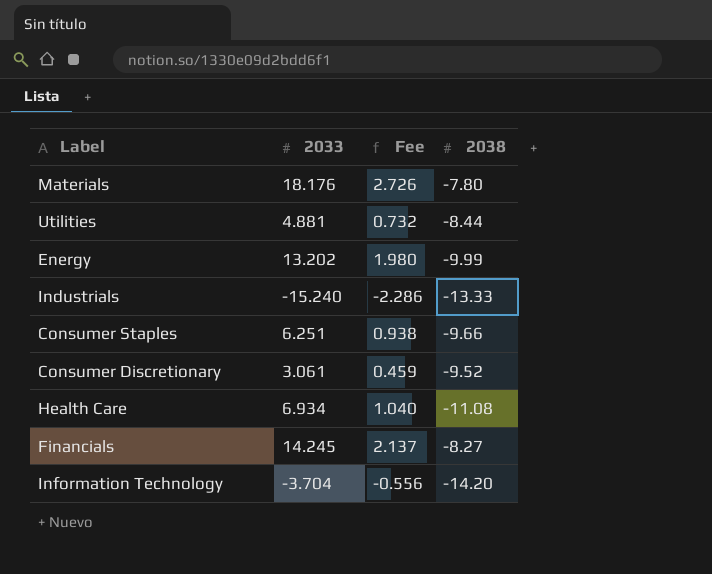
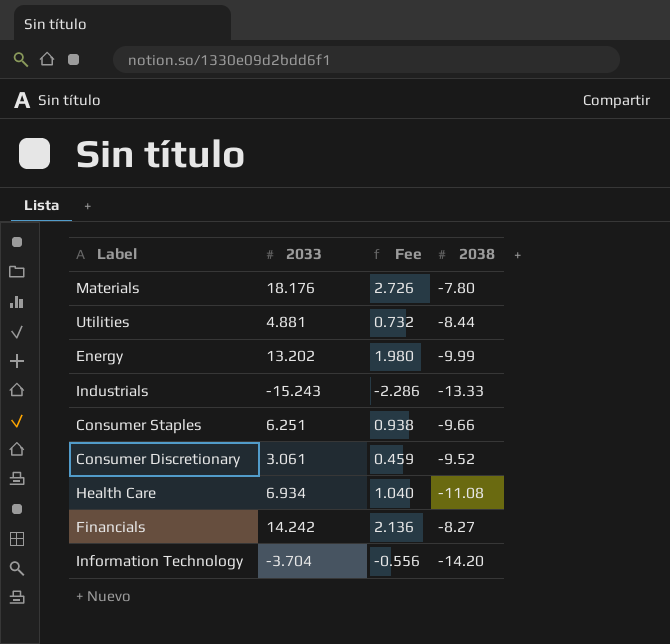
Industrials | 2033: -15.240 -> -15.243
Financials | 2033: 14.245 -> 14.242
Financials | Fee: 2.137 -> 2.136

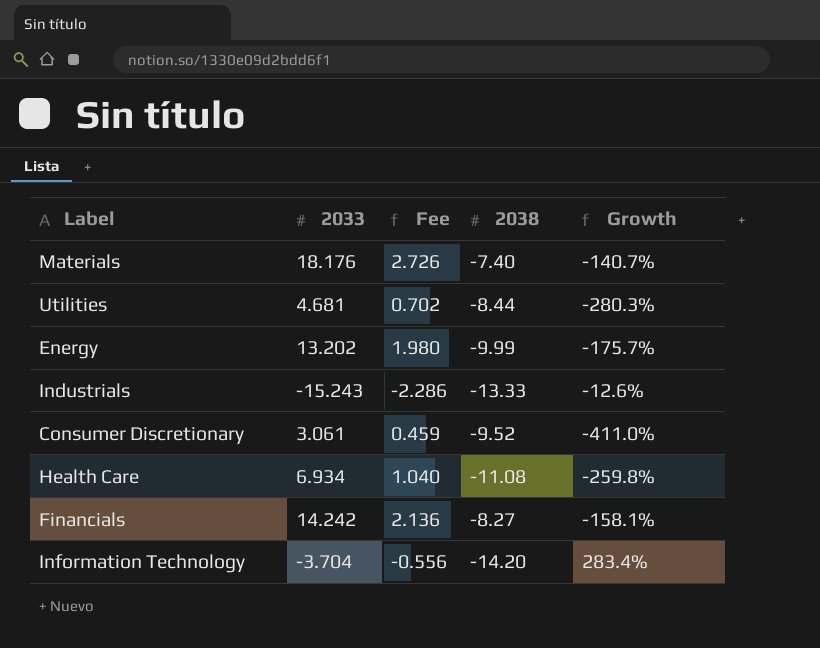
column Growth | formula: none -> ([2038] - [2033]) / [2033]
row Consumer Staples: 6.251 | 0.938 | -9.66 -> none
Materials | 2038: -7.80 -> -7.40
Utilities | 2033: 4.881 -> 4.681
Utilities | Fee: 0.732 -> 0.702

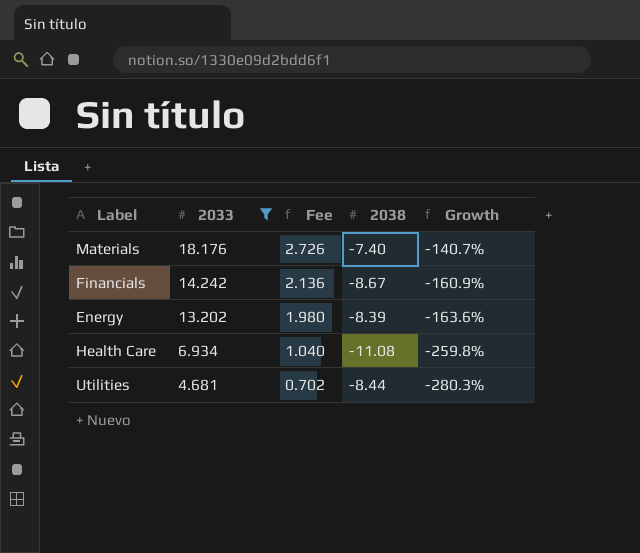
filter: none -> 2033 >= 4.681
row order: none -> 2033 descending
Financials | 2038: -8.27 -> -8.67
Financials | Growth: -158.1% -> -160.9%
Energy | 2038: -9.99 -> -8.39
Energy | Growth: -175.7% -> -163.6%

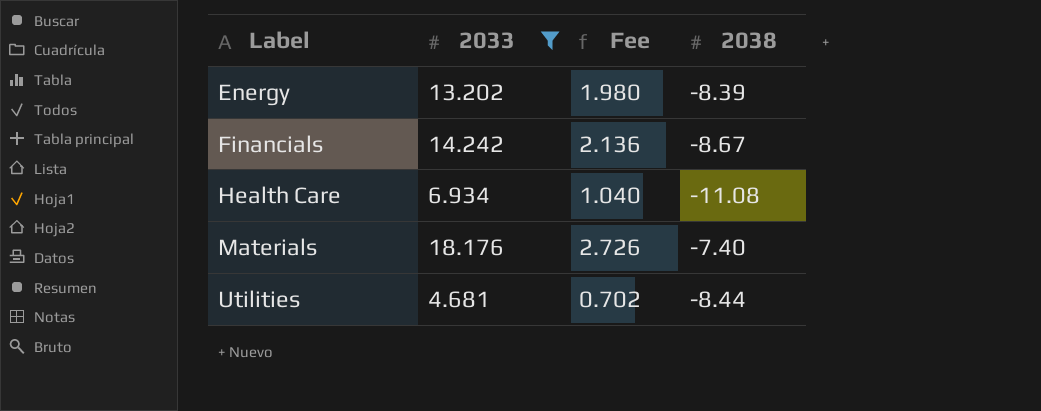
row order: 2033 descending -> Label ascending
column Growth | formula: ([2038] - [2033]) / [2033] -> none

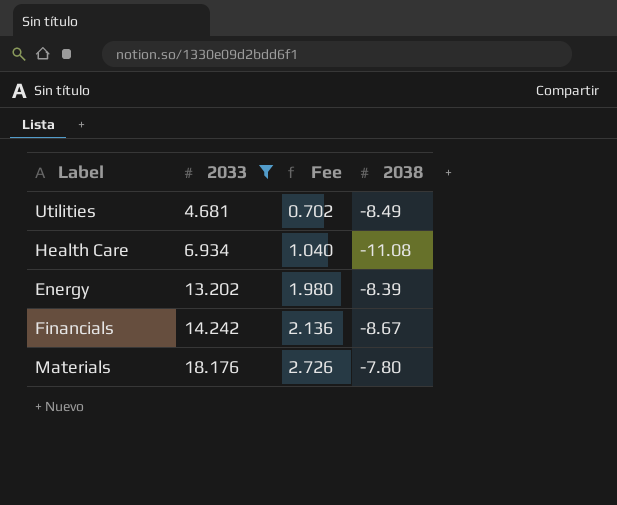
row order: Label ascending -> 2033 ascending
Utilities | 2038: -8.44 -> -8.49
Materials | 2038: -7.40 -> -7.80

